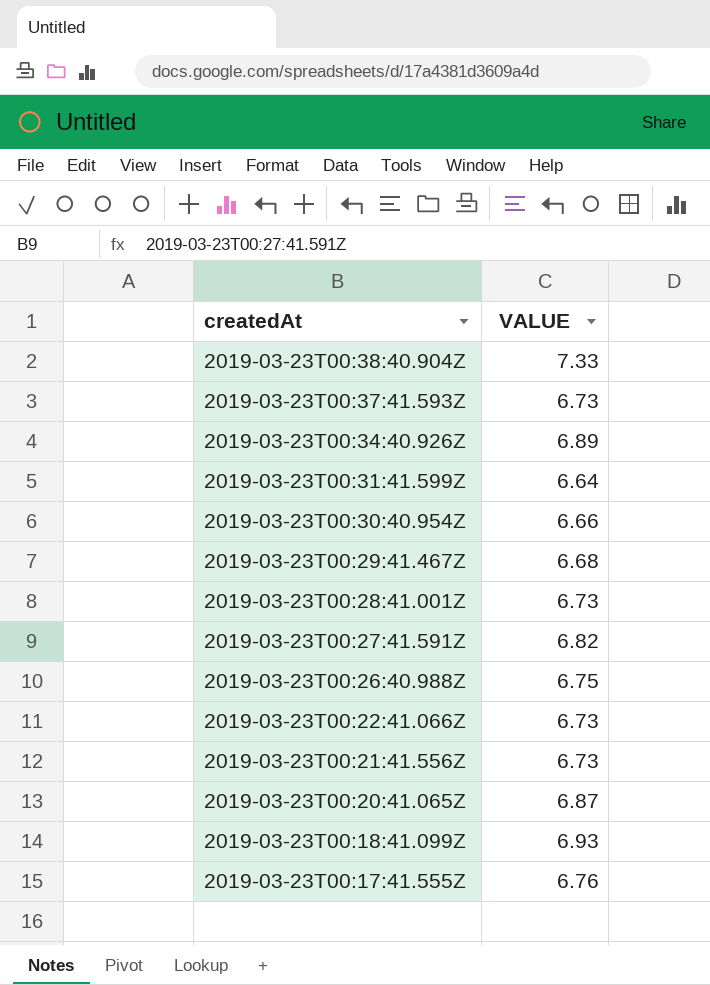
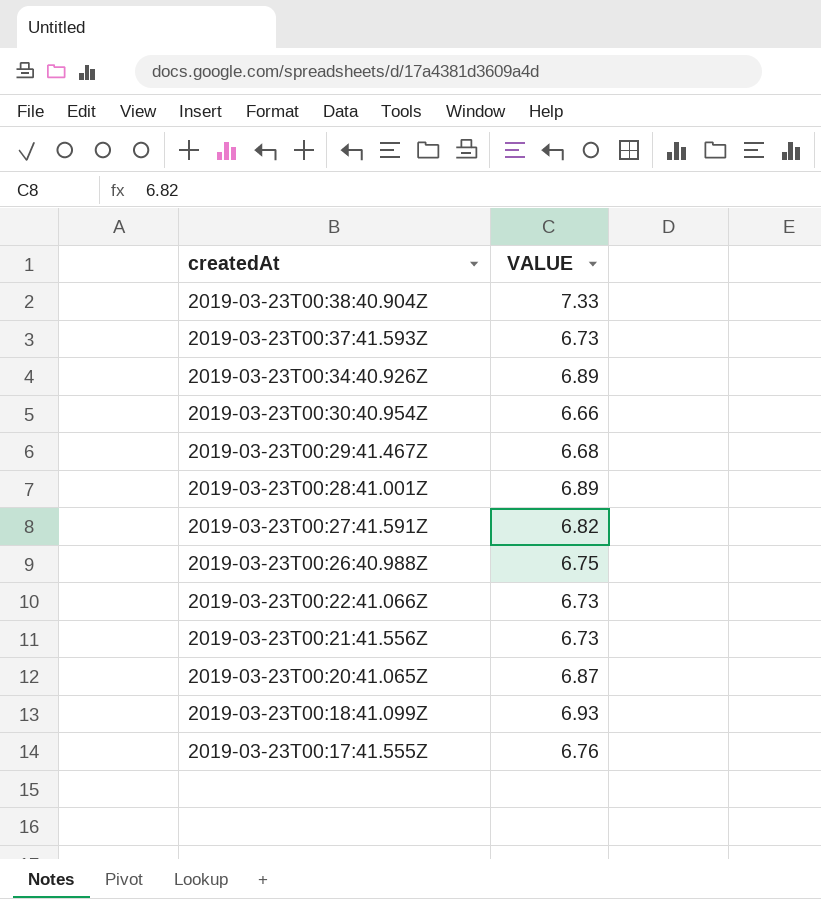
row 2019-03-23T00:31:41.599Z: 6.64 -> none
2019-03-23T00:28:41.001Z | VALUE: 6.73 -> 6.89

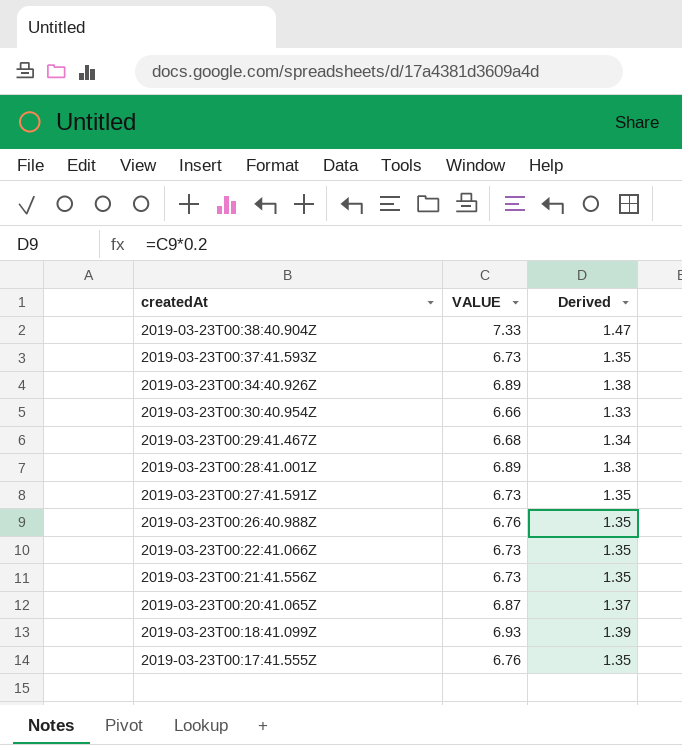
column Derived | formula: none -> [VALUE] * 0.2
2019-03-23T00:27:41.591Z | VALUE: 6.82 -> 6.73
2019-03-23T00:26:40.988Z | VALUE: 6.75 -> 6.76

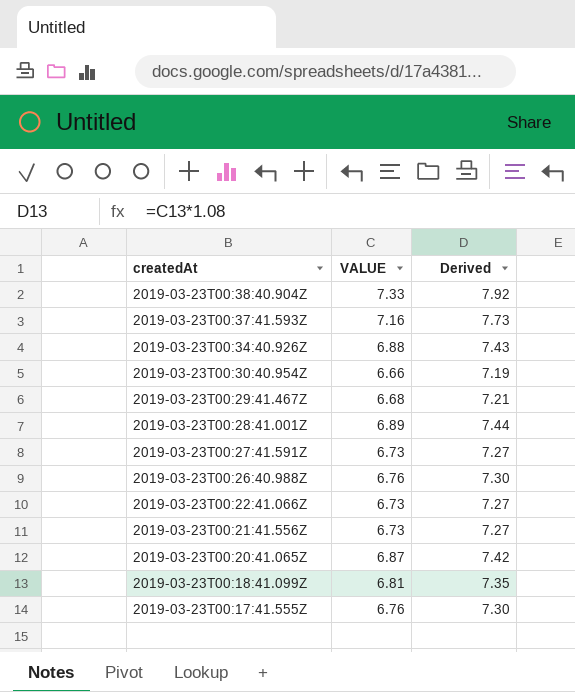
column Derived | formula: [VALUE] * 0.2 -> [VALUE] * 1.08
2019-03-23T00:37:41.593Z | VALUE: 6.73 -> 7.16
2019-03-23T00:34:40.926Z | VALUE: 6.89 -> 6.88
2019-03-23T00:18:41.099Z | VALUE: 6.93 -> 6.81

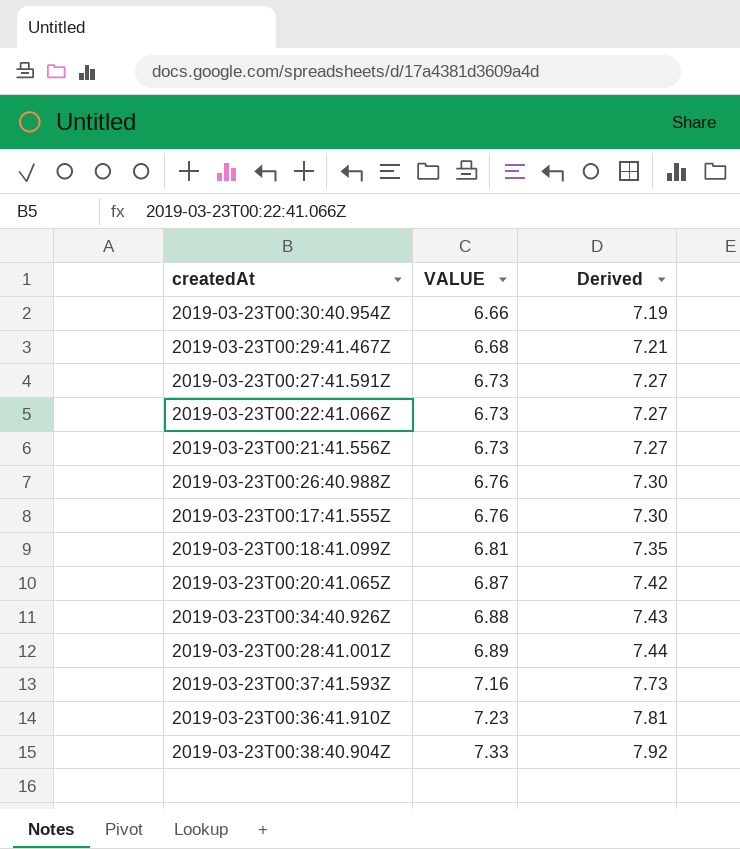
row order: createdAt descending -> VALUE ascending
row 2019-03-23T00:36:41.910Z: none -> 7.23 | 7.81

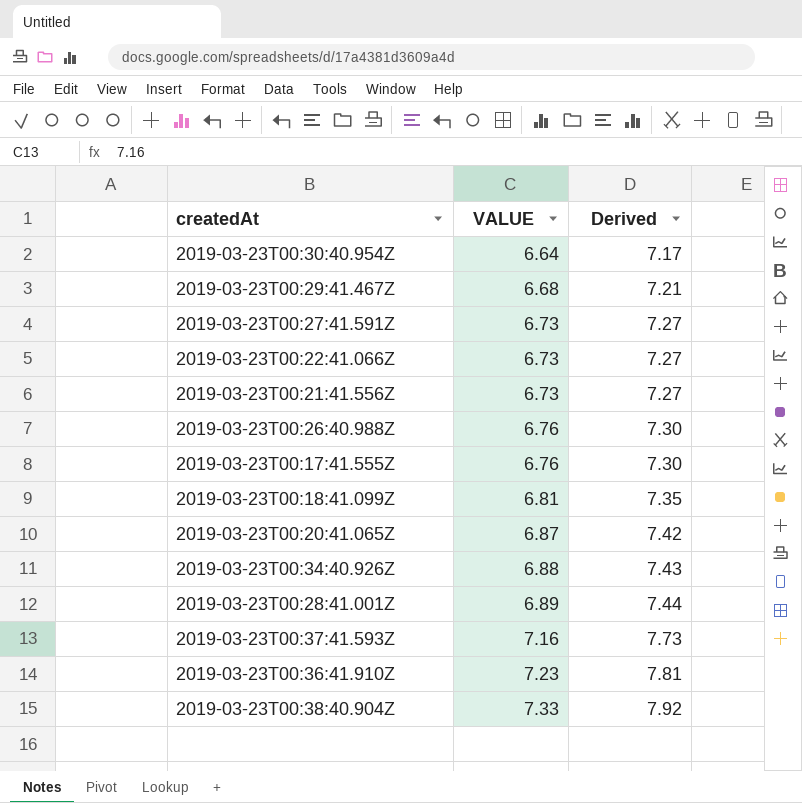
2019-03-23T00:30:40.954Z | VALUE: 6.66 -> 6.64
2019-03-23T00:30:40.954Z | Derived: 7.19 -> 7.17

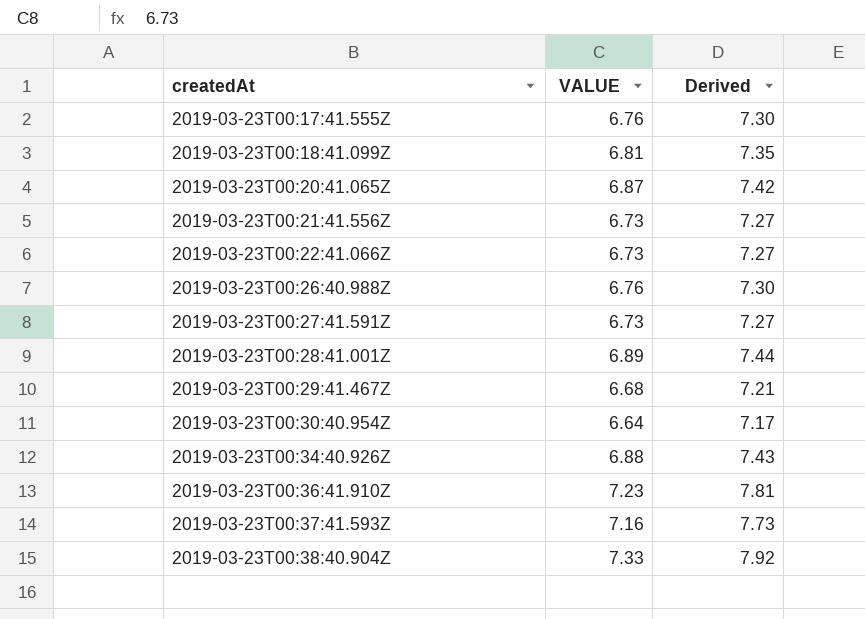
row order: VALUE ascending -> createdAt ascending

